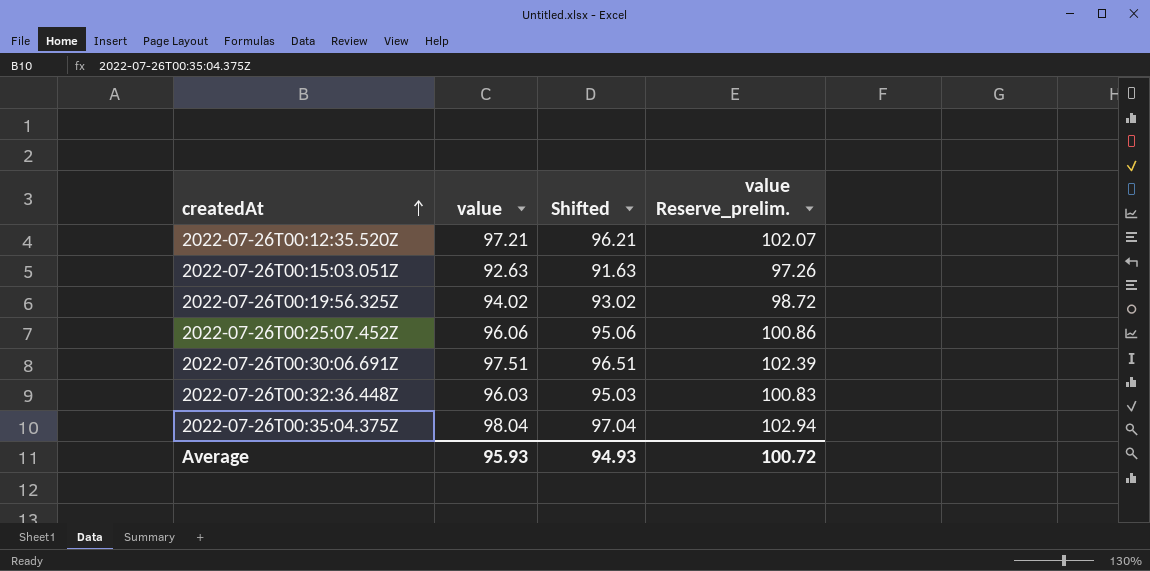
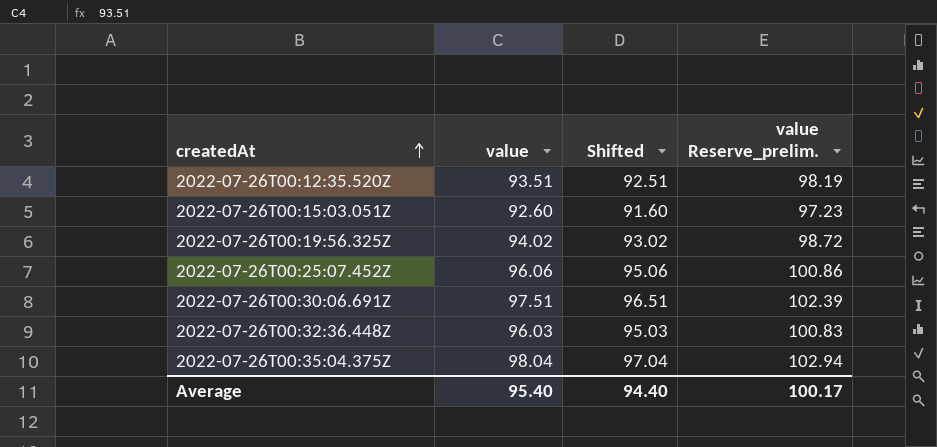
2022-07-26T00:12:35.520Z | value: 97.21 -> 93.51
2022-07-26T00:12:35.520Z | Shifted: 96.21 -> 92.51
2022-07-26T00:12:35.520Z | value Reserve_prelim.: 102.07 -> 98.19
2022-07-26T00:15:03.051Z | value: 92.63 -> 92.60
2022-07-26T00:15:03.051Z | Shifted: 91.63 -> 91.60
2022-07-26T00:15:03.051Z | value Reserve_prelim.: 97.26 -> 97.23
Average | value: 95.93 -> 95.40
Average | Shifted: 94.93 -> 94.40
Average | value Reserve_prelim.: 100.72 -> 100.17

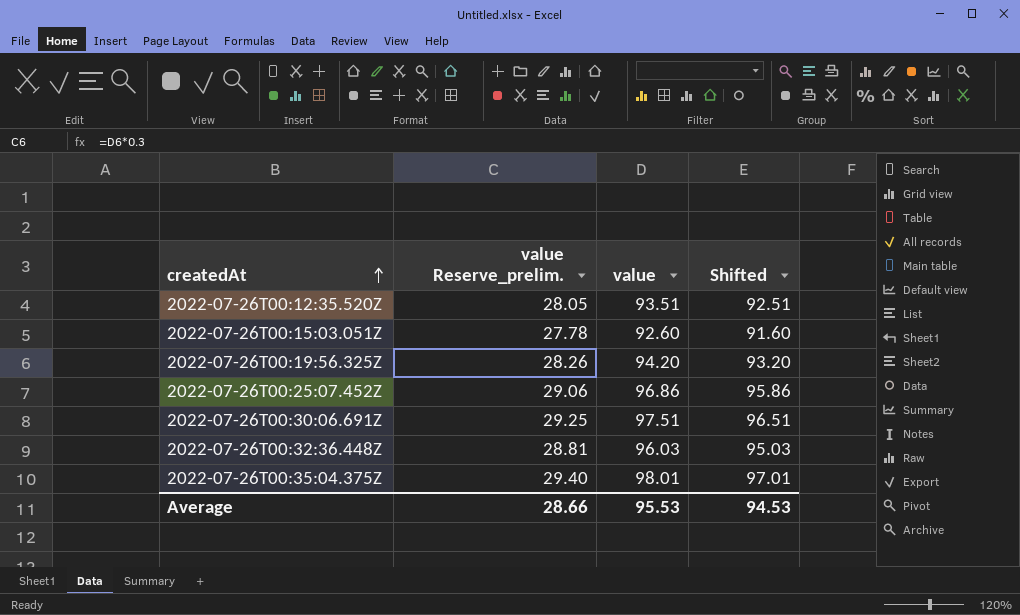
column value Reserve_prelim. | formula: [value] * 1.05 -> [value] * 0.3
column value Reserve_prelim. | position: 4 -> 2
2022-07-26T00:19:56.325Z | value: 94.02 -> 94.20
2022-07-26T00:19:56.325Z | Shifted: 93.02 -> 93.20
2022-07-26T00:25:07.452Z | value: 96.06 -> 96.86
2022-07-26T00:25:07.452Z | Shifted: 95.06 -> 95.86
2022-07-26T00:35:04.375Z | value: 98.04 -> 98.01
2022-07-26T00:35:04.375Z | Shifted: 97.04 -> 97.01
Average | value Reserve_prelim.: 100.17 -> 28.66
Average | value: 95.40 -> 95.53
Average | Shifted: 94.40 -> 94.53

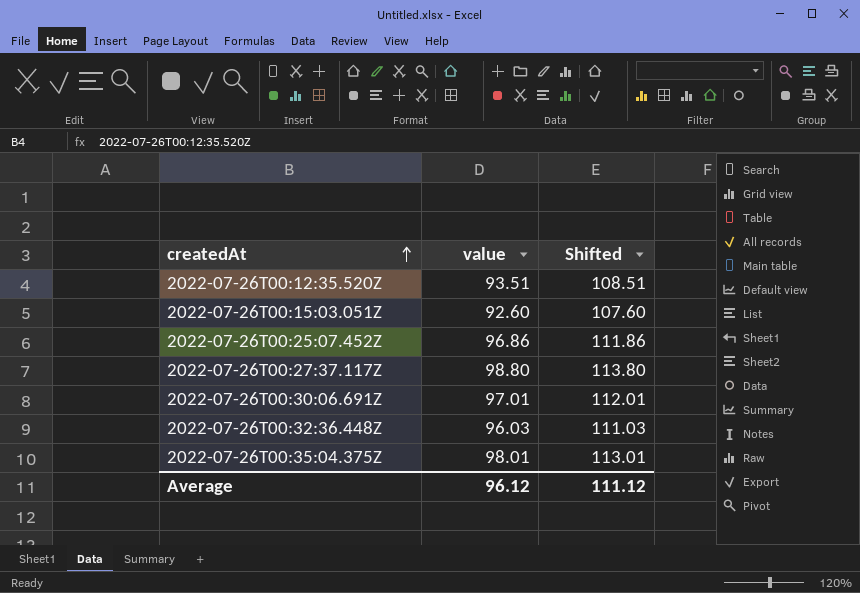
column value Reserve_prelim. | formula: [value] * 0.3 -> none
column Shifted | formula: [value] - 1 -> [value] + 15
row 2022-07-26T00:19:56.325Z: 28.26 | 94.20 | 93.20 -> none
row 2022-07-26T00:27:37.117Z: none -> 98.80 | 113.80
2022-07-26T00:30:06.691Z | value: 97.51 -> 97.01
Average | value: 95.53 -> 96.12
Average | Shifted: 94.53 -> 111.12

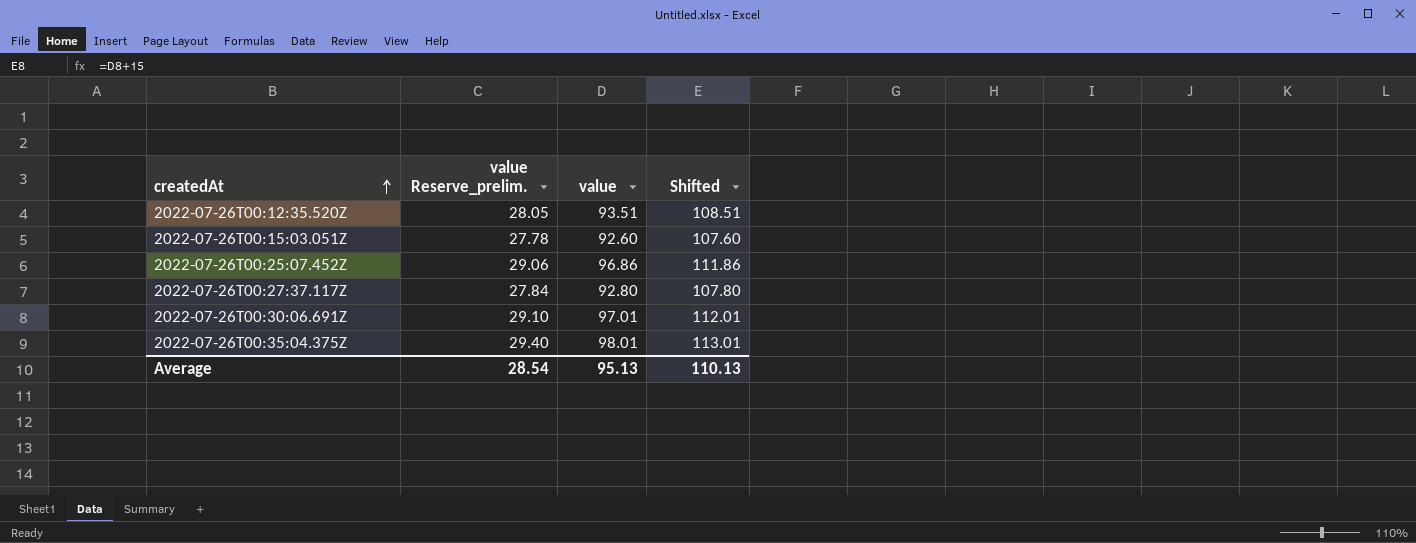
column value Reserve_prelim. | formula: none -> [value] * 0.3
row 2022-07-26T00:32:36.448Z: 96.03 | 111.03 -> none
2022-07-26T00:27:37.117Z | value: 98.80 -> 92.80
2022-07-26T00:27:37.117Z | Shifted: 113.80 -> 107.80
Average | value: 96.12 -> 95.13
Average | Shifted: 111.12 -> 110.13

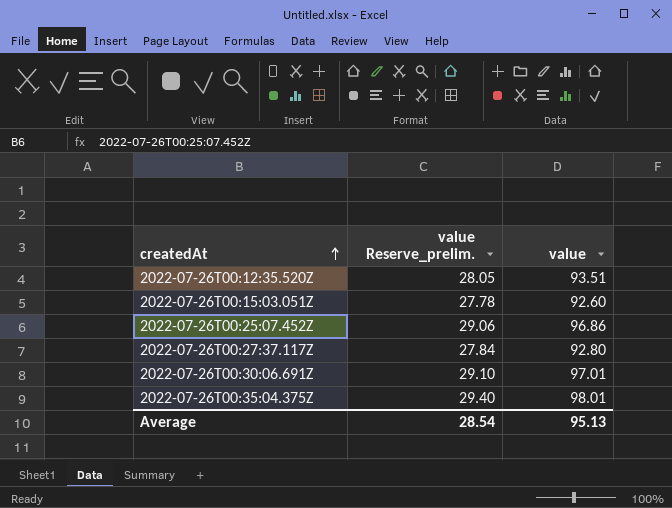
column Shifted | formula: [value] + 15 -> none

